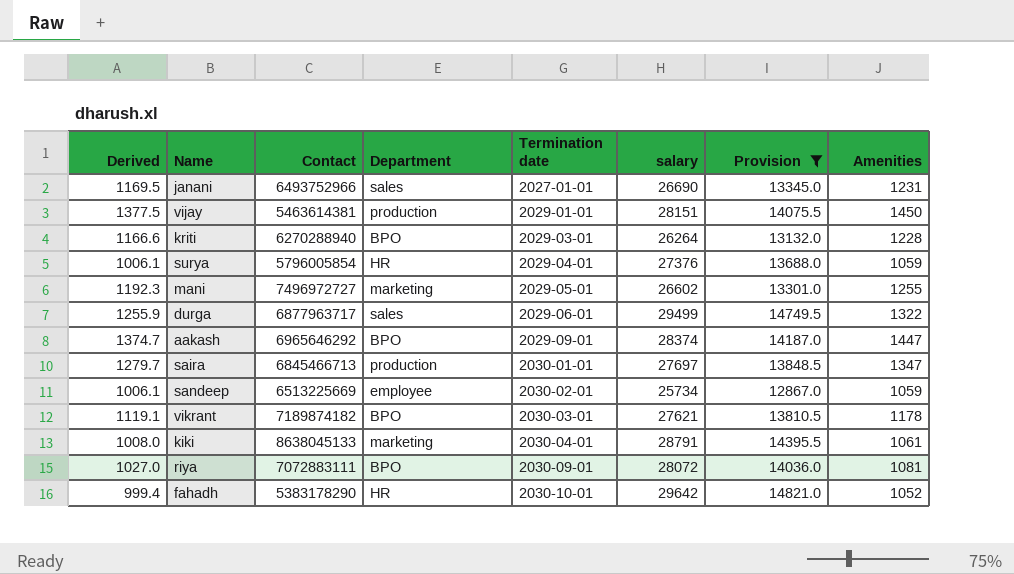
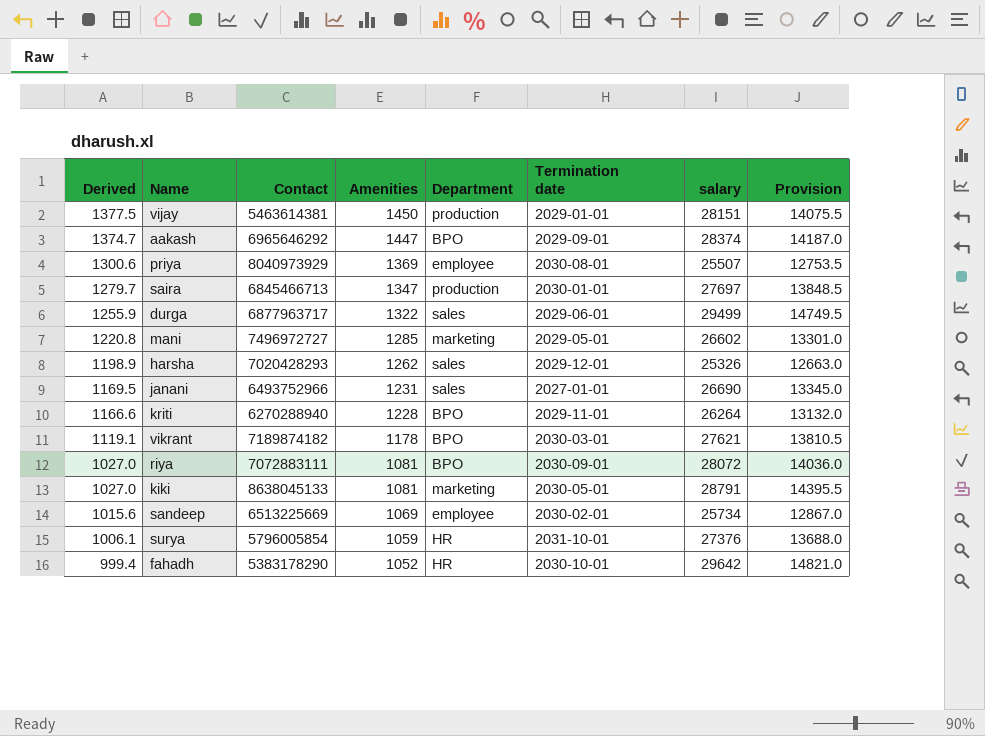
filter: Provision >= 12867.0 -> none
row order: Termination date ascending -> Derived descending
column Amenities | position: 8 -> 4
mani | Derived: 1192.3 -> 1220.8
mani | Amenities: 1255 -> 1285
kriti | Termination date: 2029-03-01 -> 2029-11-01
kiki | Derived: 1008.0 -> 1027.0
kiki | Amenities: 1061 -> 1081
kiki | Termination date: 2030-04-01 -> 2030-05-01
sandeep | Derived: 1006.1 -> 1015.6
sandeep | Amenities: 1059 -> 1069
surya | Termination date: 2029-04-01 -> 2031-10-01

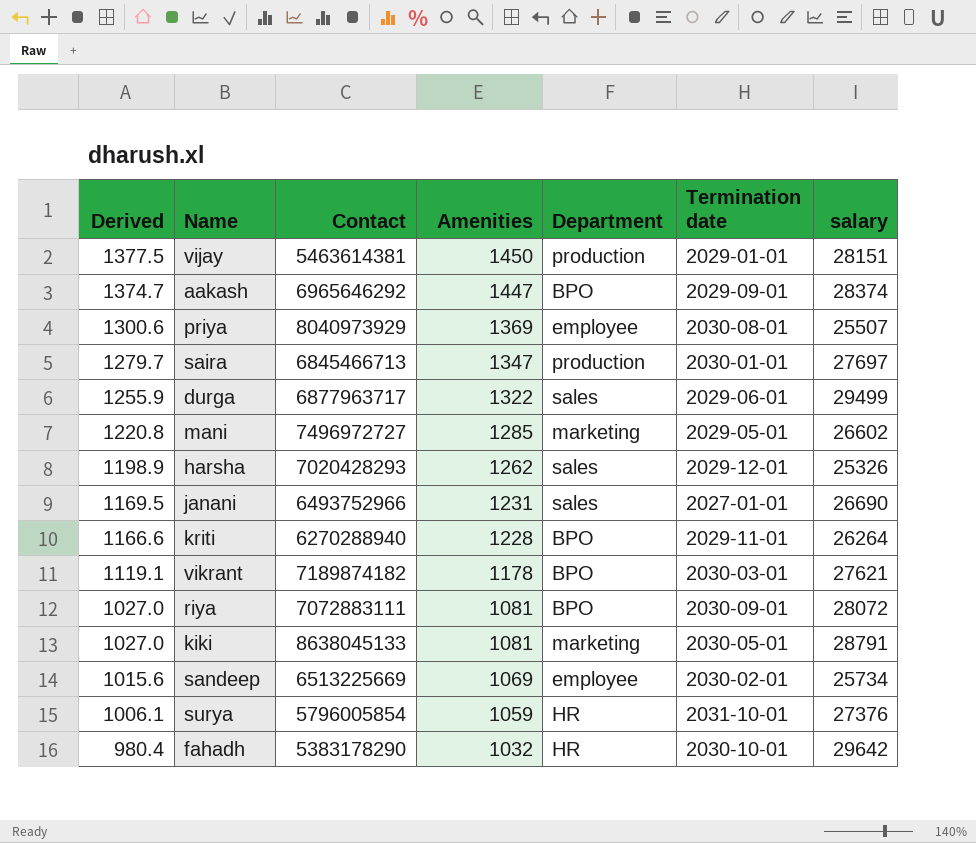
column Provision | formula: [salary] * 0.5 -> none
fahadh | Derived: 999.4 -> 980.4
fahadh | Amenities: 1052 -> 1032

